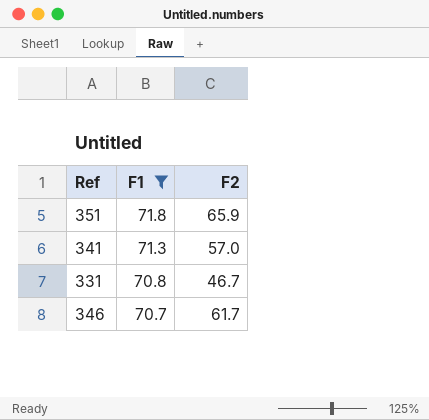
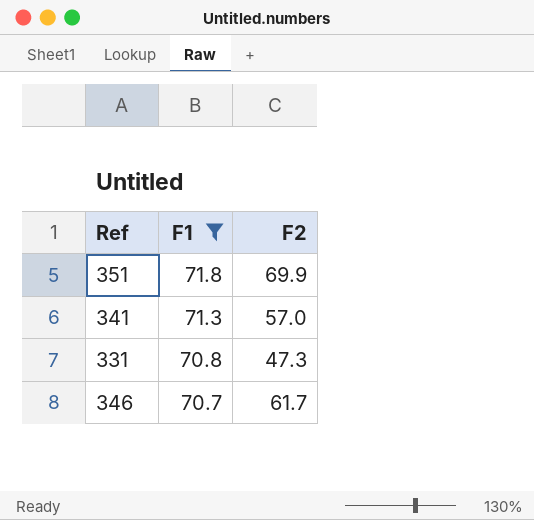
351 | F2: 65.9 -> 69.9
331 | F2: 46.7 -> 47.3

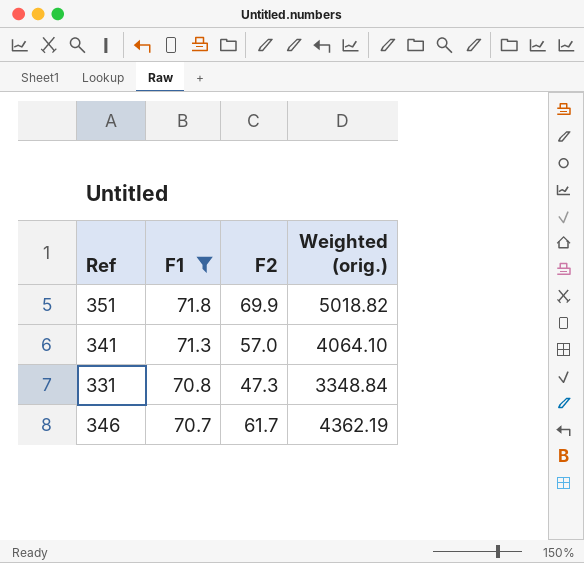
column Weighted (orig.) | formula: none -> [F1] * [F2]

